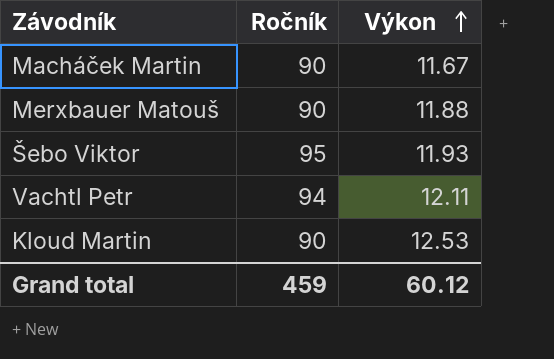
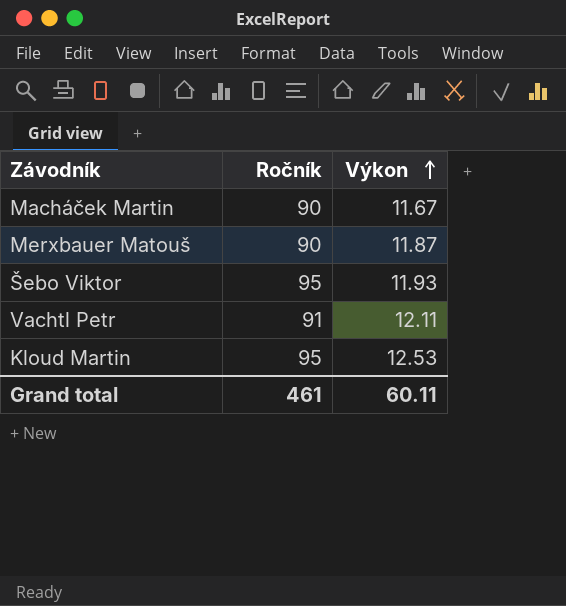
Merxbauer Matouš | Výkon: 11.88 -> 11.87
Vachtl Petr | Ročník: 94 -> 91
Kloud Martin | Ročník: 90 -> 95
Grand total | Ročník: 459 -> 461
Grand total | Výkon: 60.12 -> 60.11

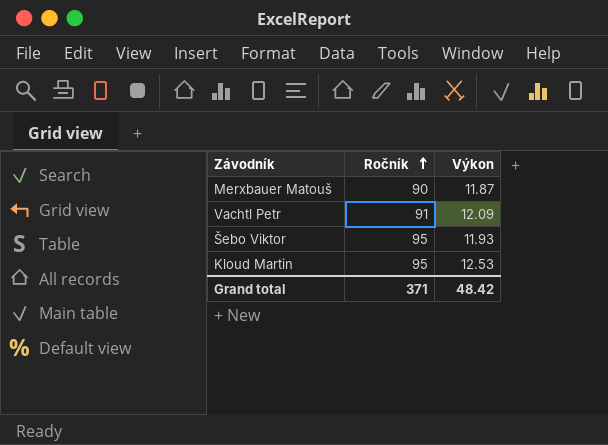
row order: Výkon ascending -> Ročník ascending
row Macháček Martin: 90 | 11.67 -> none
Vachtl Petr | Výkon: 12.11 -> 12.09
Grand total | Ročník: 461 -> 371
Grand total | Výkon: 60.11 -> 48.42

